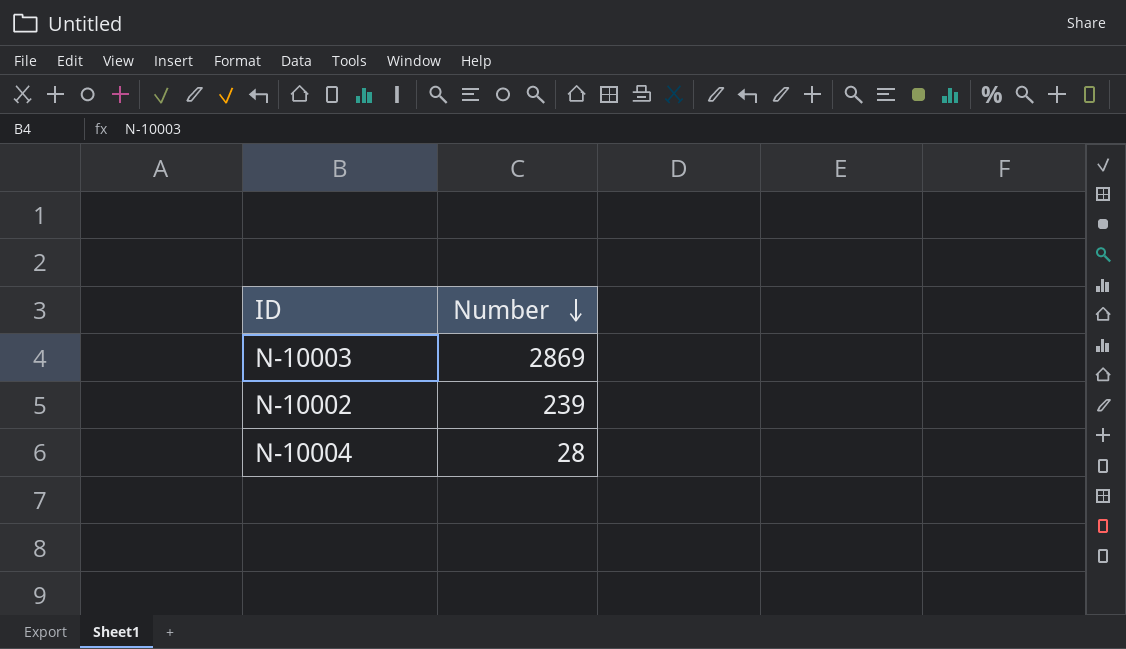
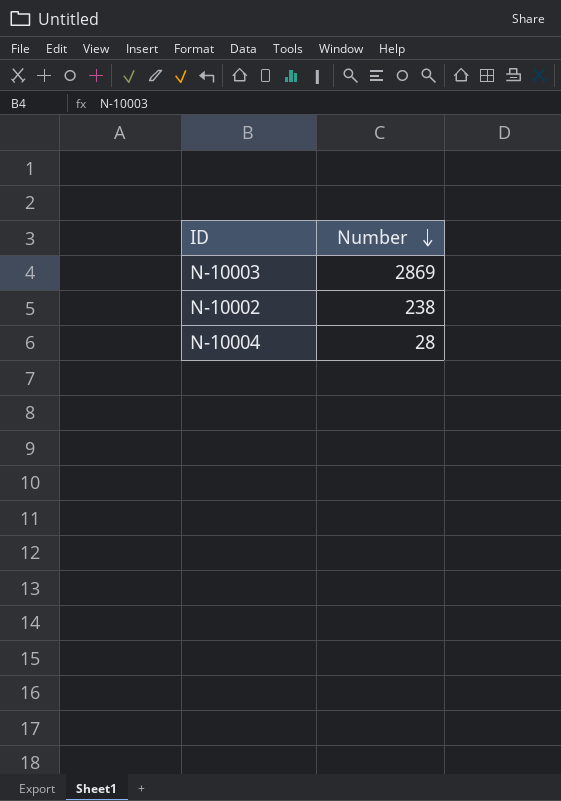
N-10002 | Number: 239 -> 238

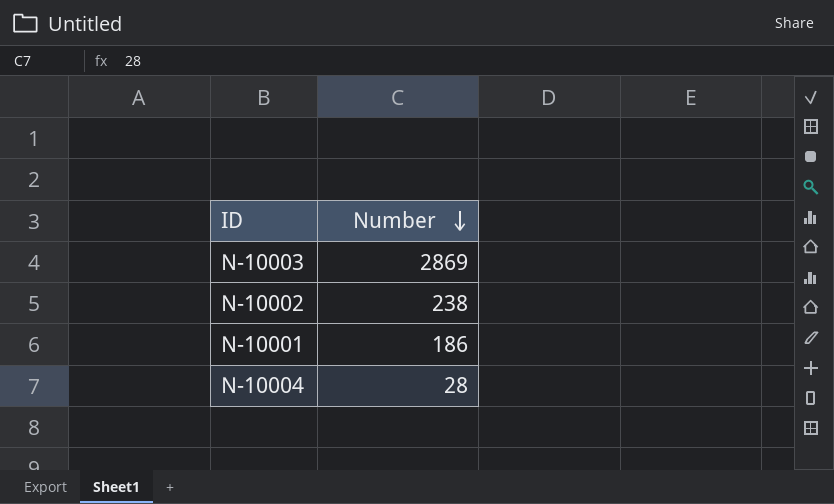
row N-10001: none -> 186

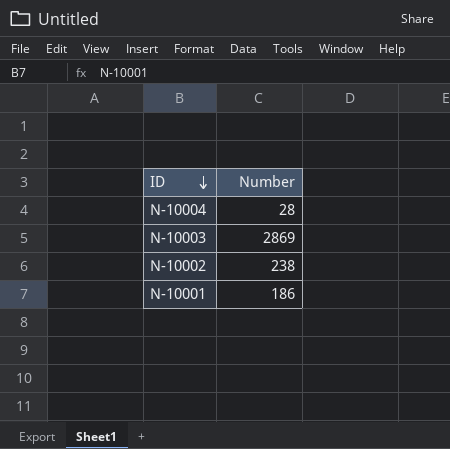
row order: Number descending -> ID descending

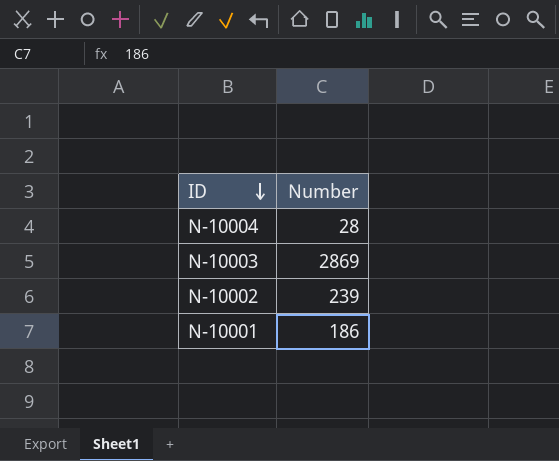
N-10002 | Number: 238 -> 239

